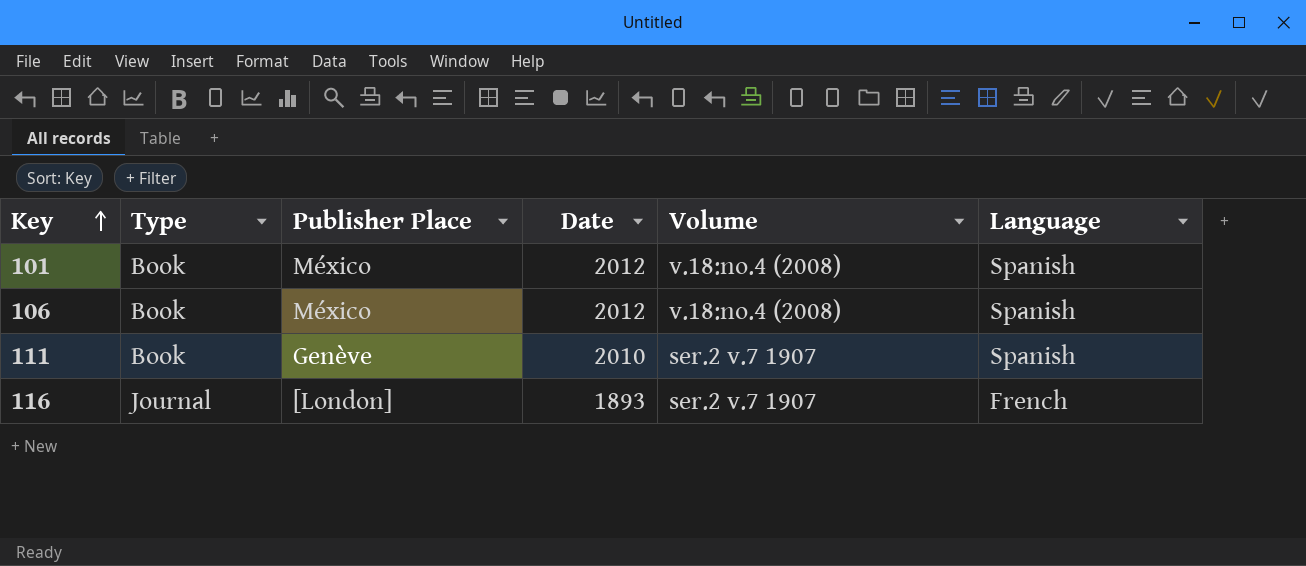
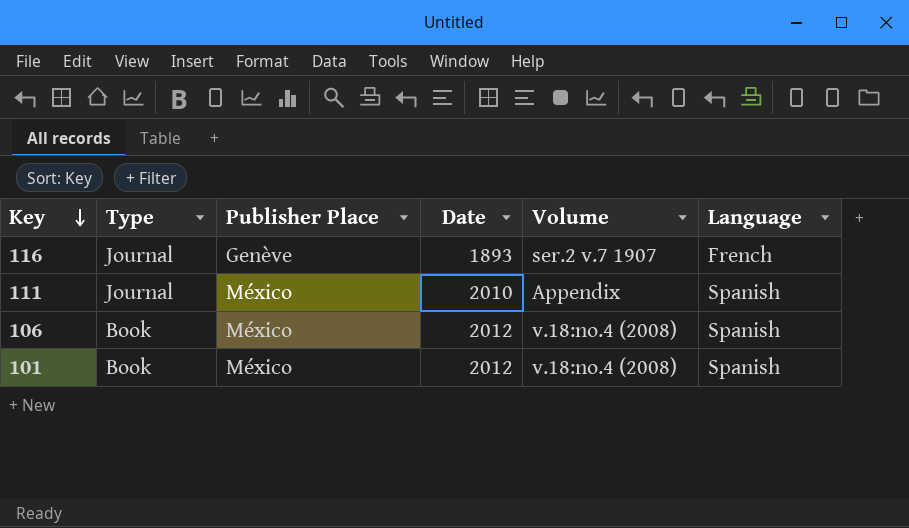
row order: Key ascending -> Key descending
116 | Publisher Place: [London] -> Genève
111 | Type: Book -> Journal
111 | Publisher Place: Genève -> México
111 | Volume: ser.2 v.7 1907 -> Appendix

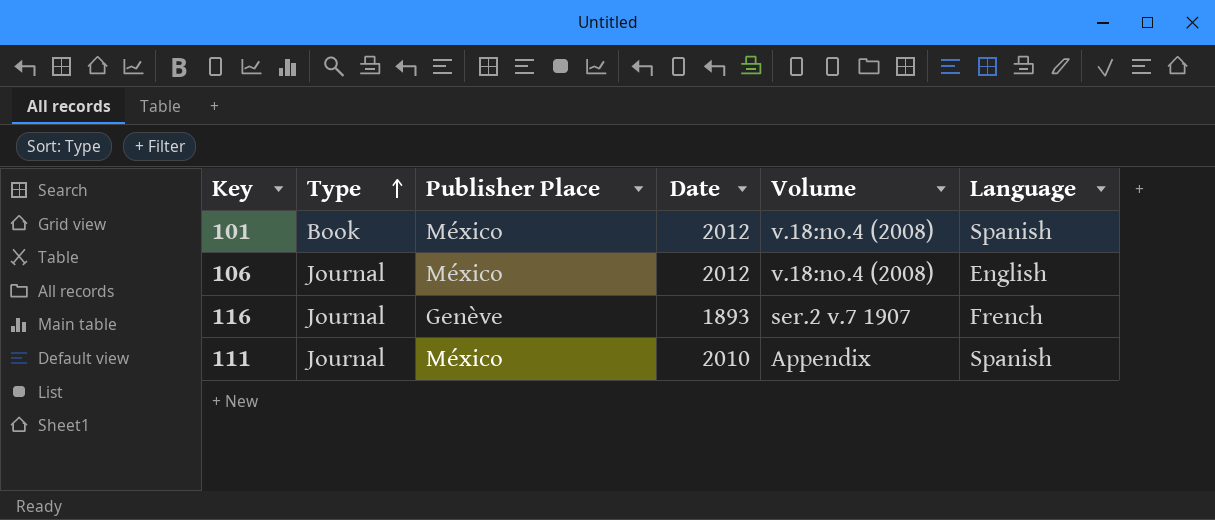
row order: Key descending -> Type ascending
106 | Type: Book -> Journal
106 | Language: Spanish -> English

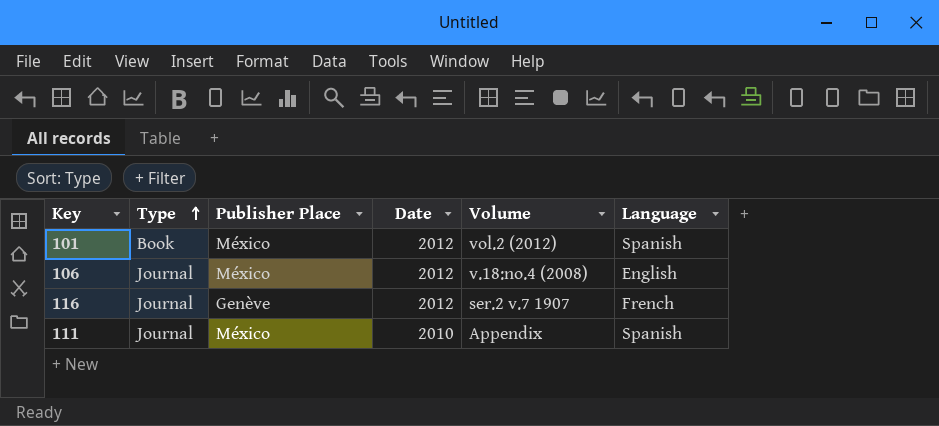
101 | Volume: v.18:no.4 (2008) -> vol.2 (2012)
116 | Date: 1893 -> 2012

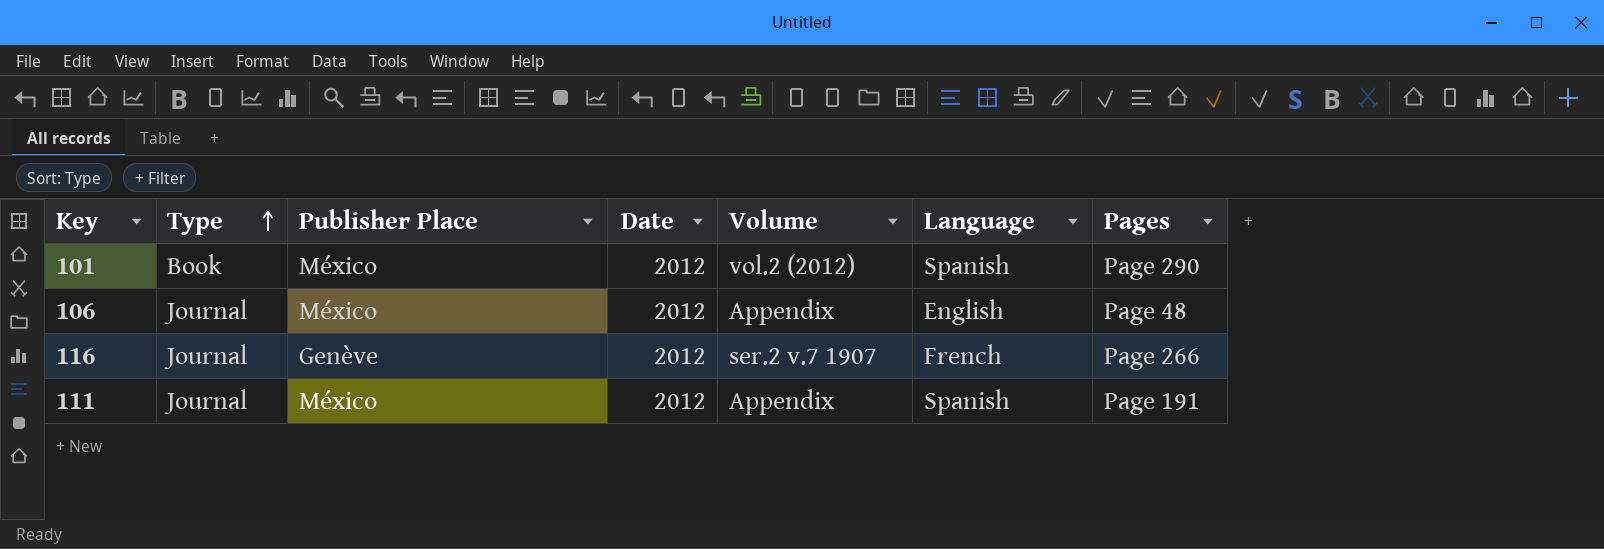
column Pages | position: none -> 7
106 | Volume: v.18:no.4 (2008) -> Appendix
111 | Date: 2010 -> 2012

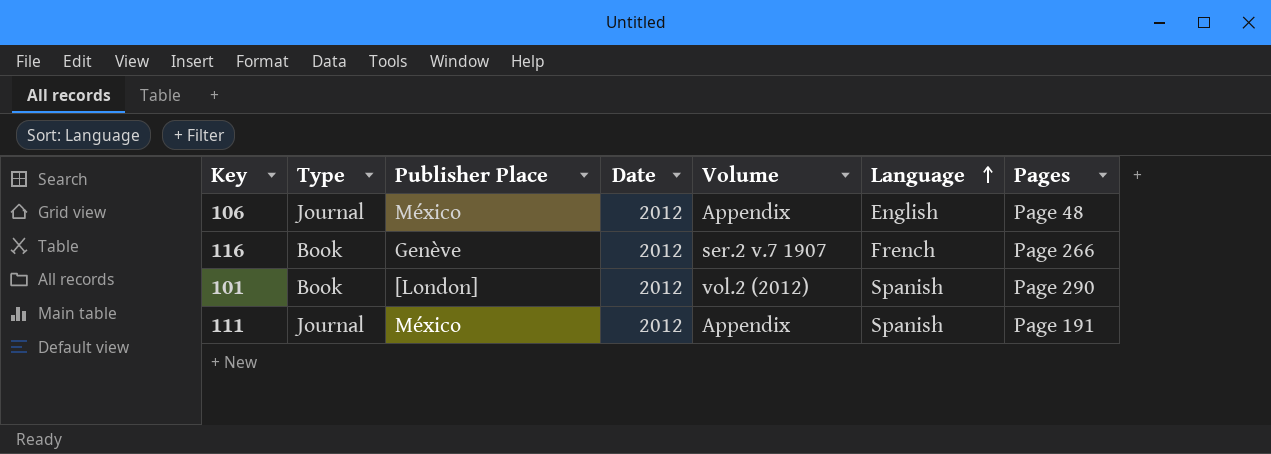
row order: Type ascending -> Language ascending
116 | Type: Journal -> Book
101 | Publisher Place: México -> [London]

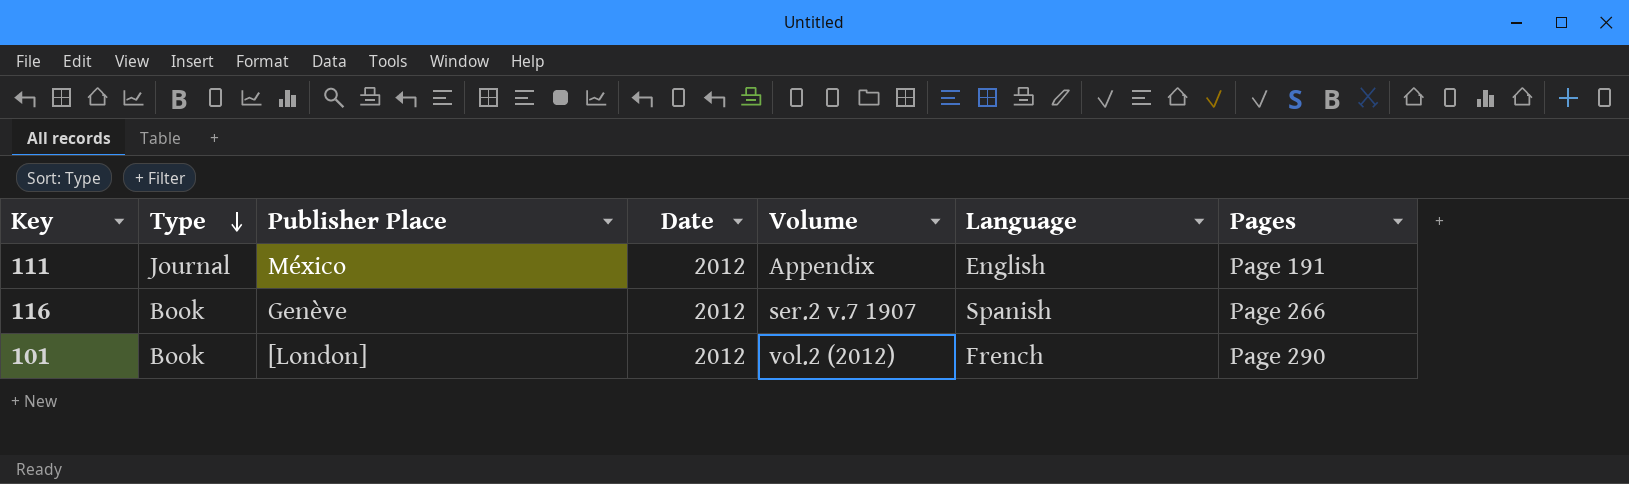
row order: Language ascending -> Type descending
row 106: Journal | México | 2012 | Appendix | English | Page 48 -> none
111 | Language: Spanish -> English
116 | Language: French -> Spanish
101 | Language: Spanish -> French

